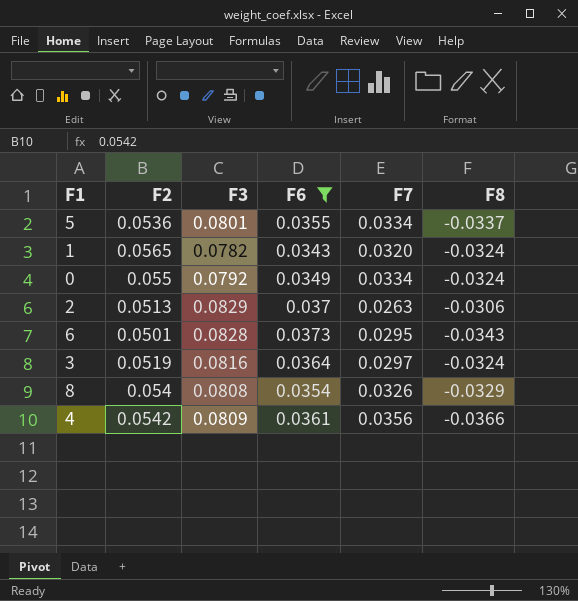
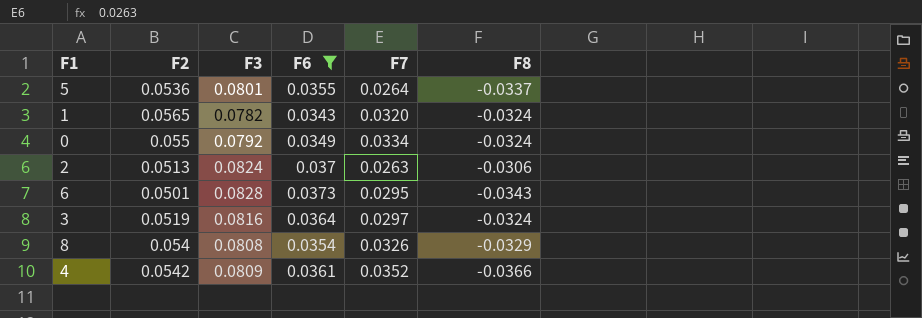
5 | F7: 0.0334 -> 0.0264
2 | F3: 0.0829 -> 0.0824
4 | F7: 0.0356 -> 0.0352

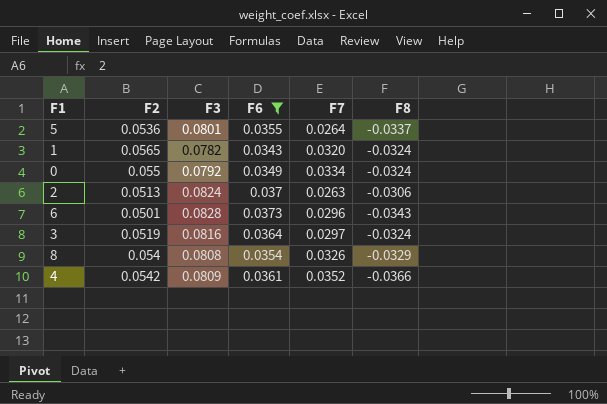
6 | F7: 0.0295 -> 0.0296

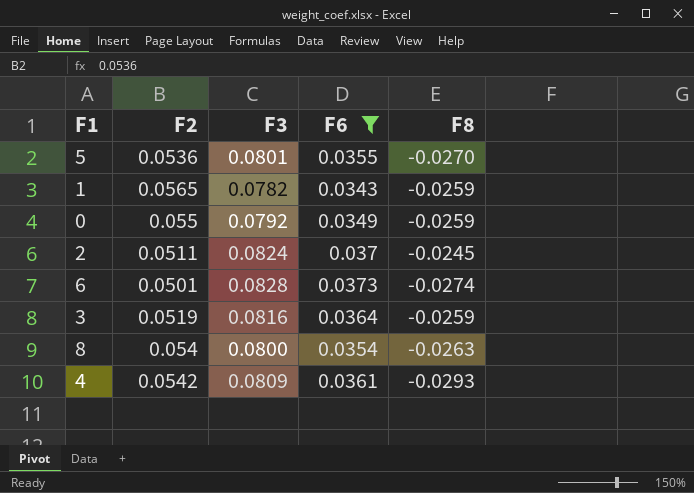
column F7 | position: 5 -> none
5 | F8: -0.0337 -> -0.0270
1 | F8: -0.0324 -> -0.0259
0 | F8: -0.0324 -> -0.0259
2 | F2: 0.0513 -> 0.0511
2 | F8: -0.0306 -> -0.0245
6 | F8: -0.0343 -> -0.0274
3 | F8: -0.0324 -> -0.0259
8 | F3: 0.0808 -> 0.0800
8 | F8: -0.0329 -> -0.0263
4 | F8: -0.0366 -> -0.0293

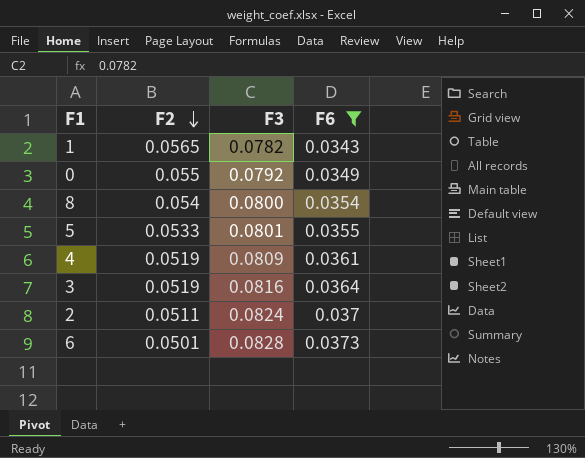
row order: none -> F2 descending
column F8 | position: 5 -> none
5 | F2: 0.0536 -> 0.0533
4 | F2: 0.0542 -> 0.0519

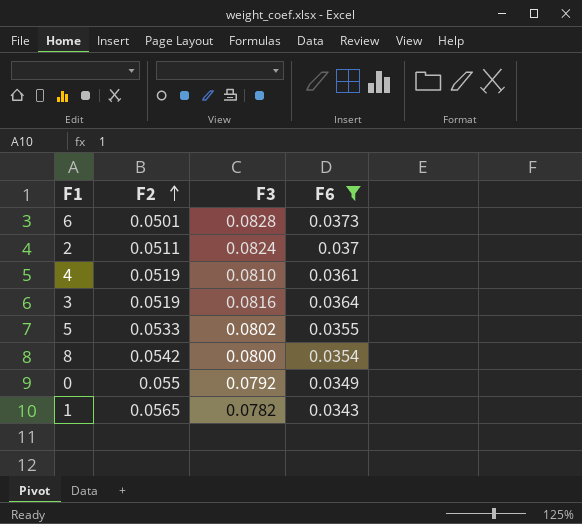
row order: F2 descending -> F2 ascending
4 | F3: 0.0809 -> 0.0810
5 | F3: 0.0801 -> 0.0802
8 | F2: 0.054 -> 0.0542

